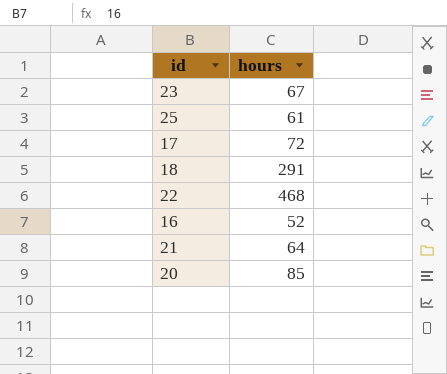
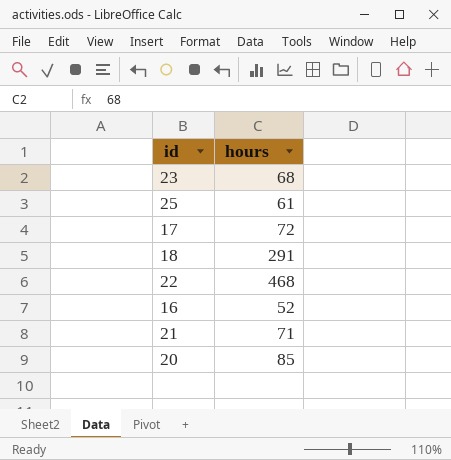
23 | hours: 67 -> 68
21 | hours: 64 -> 71

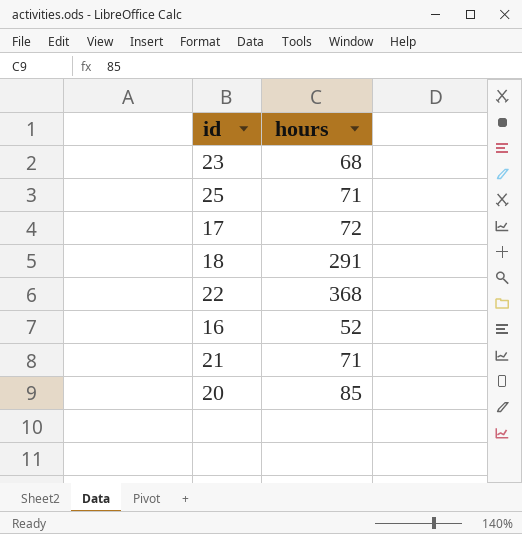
25 | hours: 61 -> 71
22 | hours: 468 -> 368

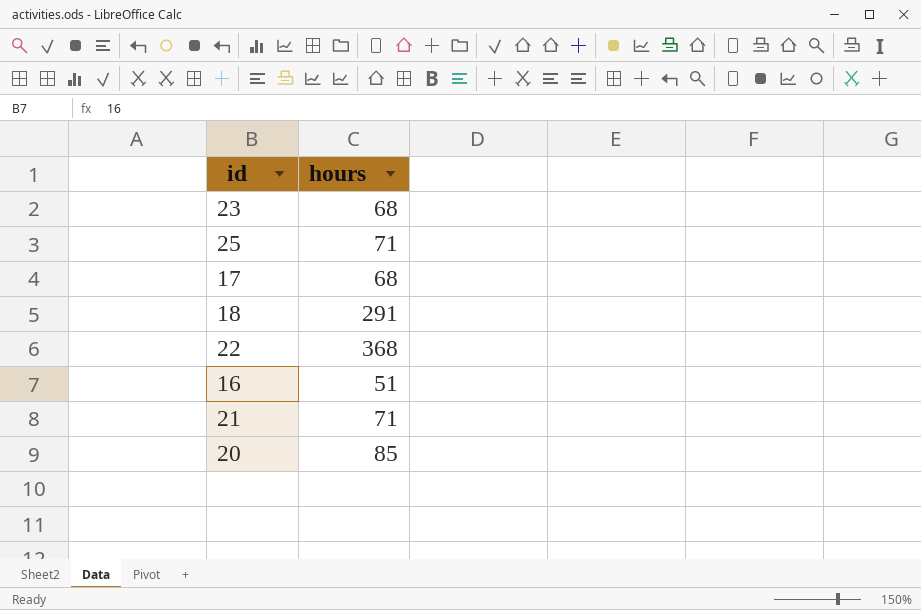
17 | hours: 72 -> 68
16 | hours: 52 -> 51

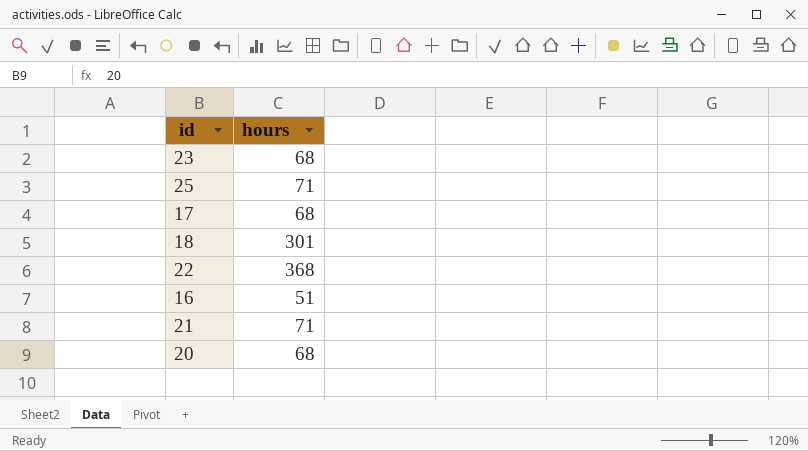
18 | hours: 291 -> 301
20 | hours: 85 -> 68

